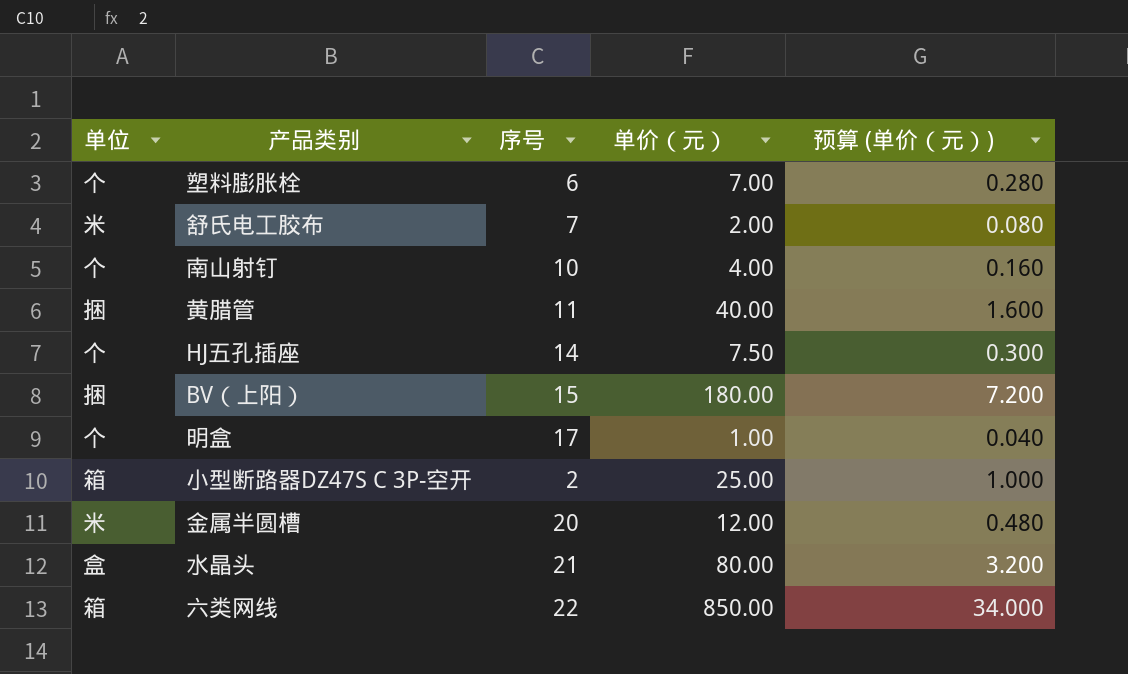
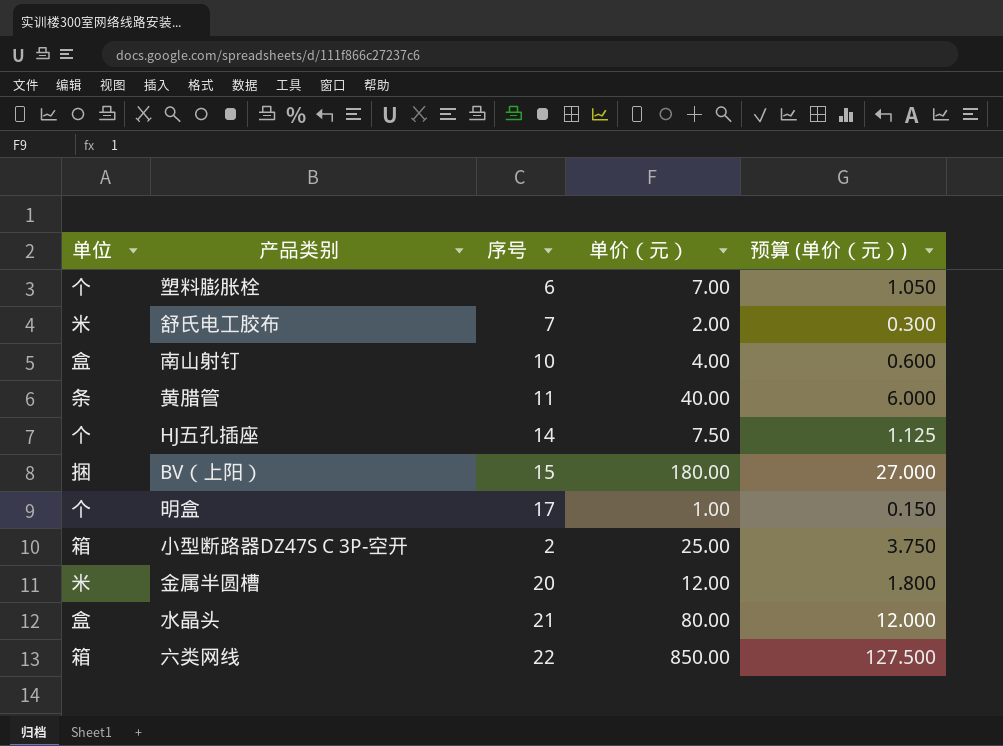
column 预算 (单价（元）) | formula: [单价（元）] * 0.04 -> [单价（元）] * 0.15
南山射钉 | 单位: 个 -> 盒
黄腊管 | 单位: 捆 -> 条

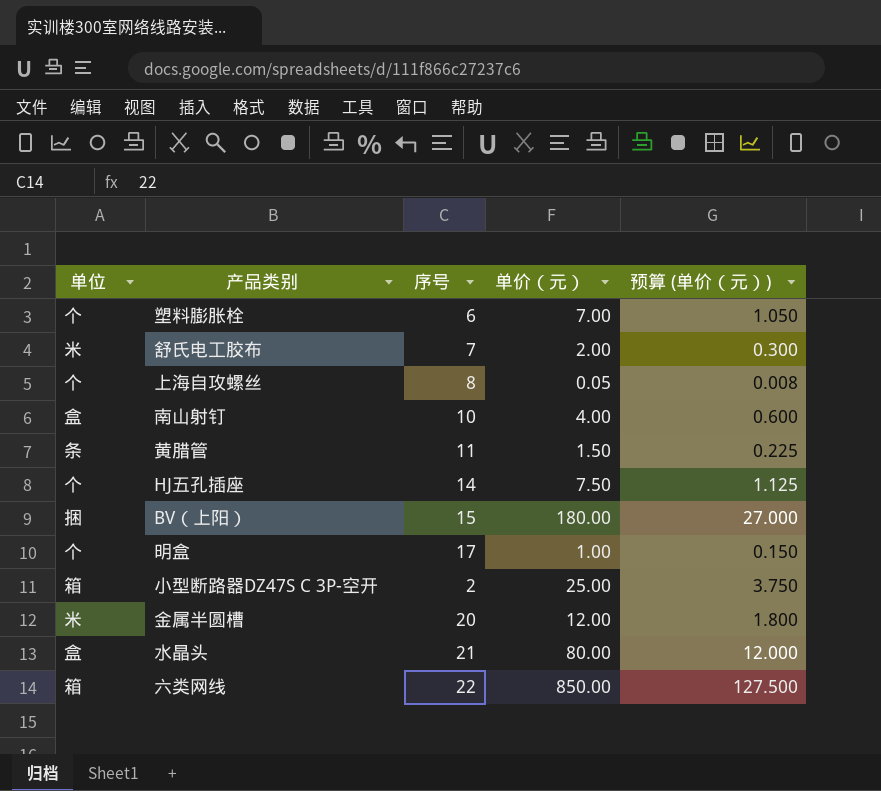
row 上海自攻螺丝: none -> 个 | 8 | 0.05 | 0.008
黄腊管 | 单价（元）: 40.00 -> 1.50
黄腊管 | 预算 (单价（元）): 6.000 -> 0.225

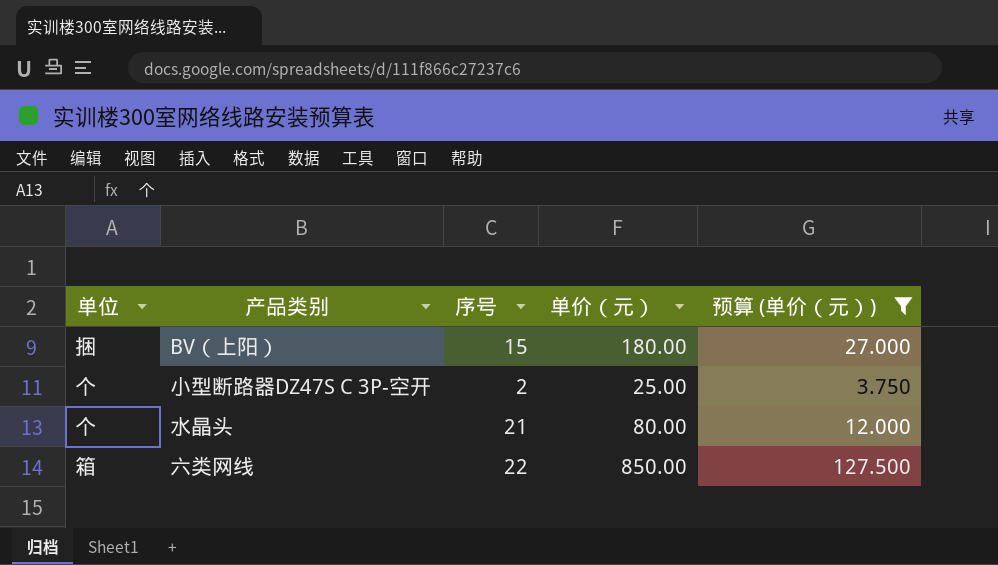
filter: none -> 预算 (单价（元）) >= 3.750
小型断路器DZ47S C 3P-空开 | 单位: 箱 -> 个
水晶头 | 单位: 盒 -> 个

